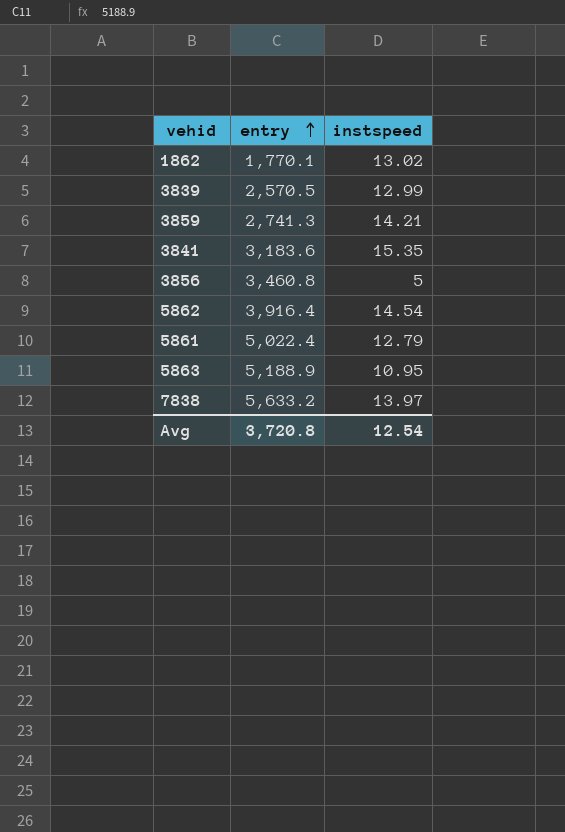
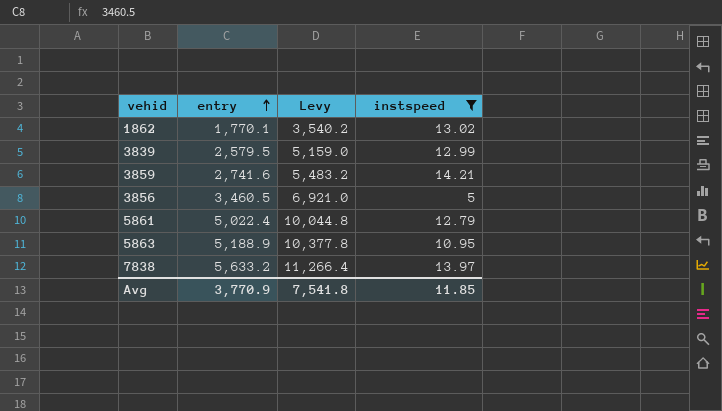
filter: none -> instspeed <= 14.21
column Levy | formula: none -> [entry] * 2
3839 | entry: 2,570.5 -> 2,579.5
3859 | entry: 2,741.3 -> 2,741.6
3856 | entry: 3,460.8 -> 3,460.5
Avg | entry: 3,720.8 -> 3,770.9
Avg | instspeed: 12.54 -> 11.85

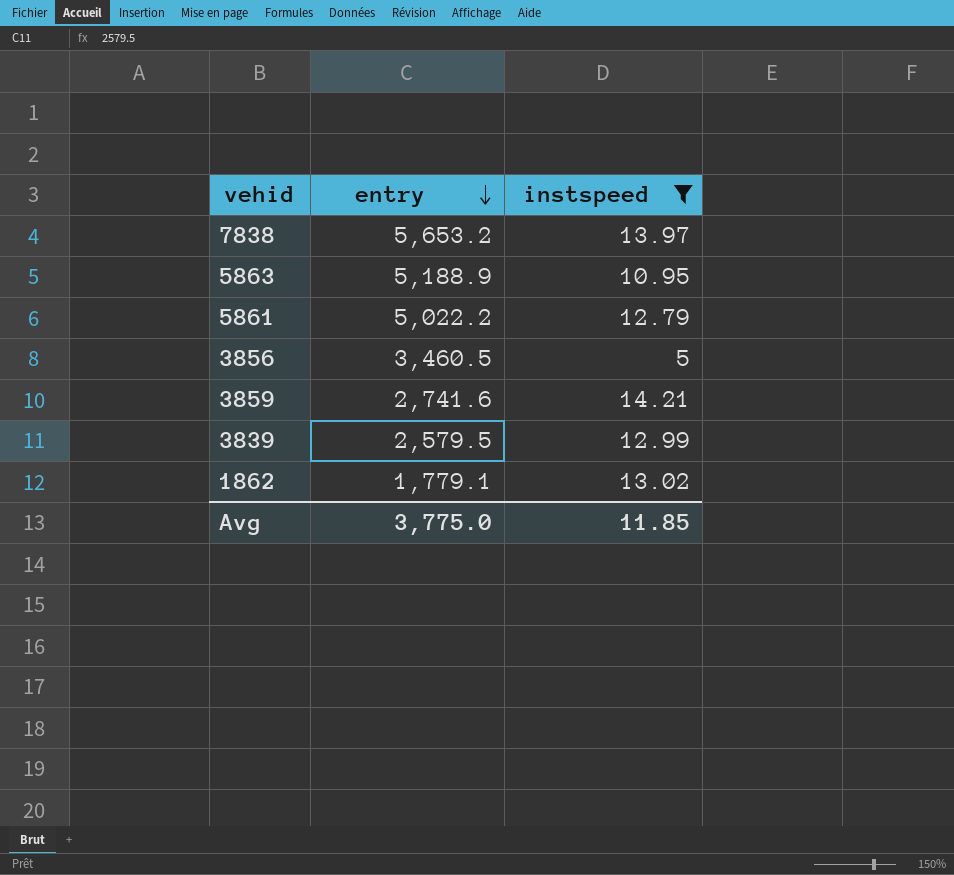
row order: entry ascending -> entry descending
column Levy | formula: [entry] * 2 -> none
7838 | entry: 5,633.2 -> 5,653.2
5861 | entry: 5,022.4 -> 5,022.2
1862 | entry: 1,770.1 -> 1,779.1
Avg | entry: 3,770.9 -> 3,775.0

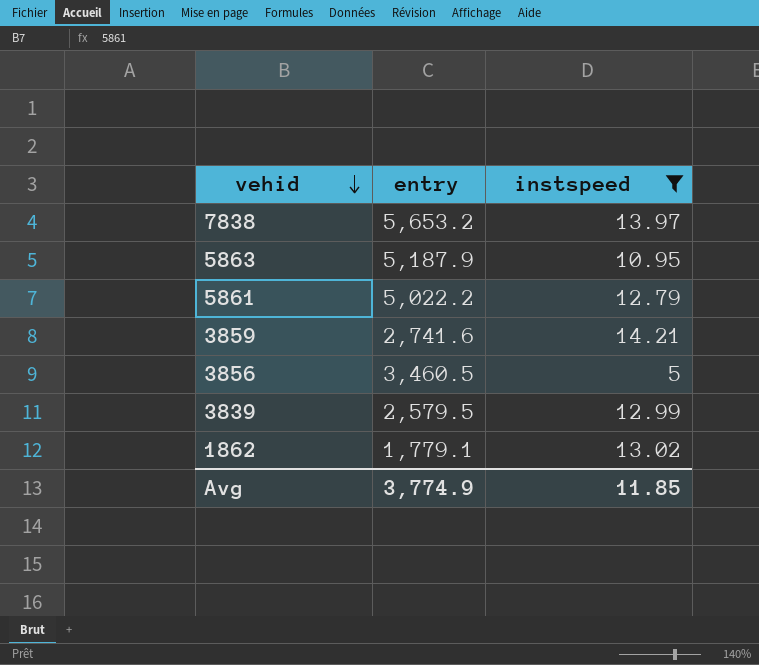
row order: entry descending -> vehid descending
5863 | entry: 5,188.9 -> 5,187.9
Avg | entry: 3,775.0 -> 3,774.9

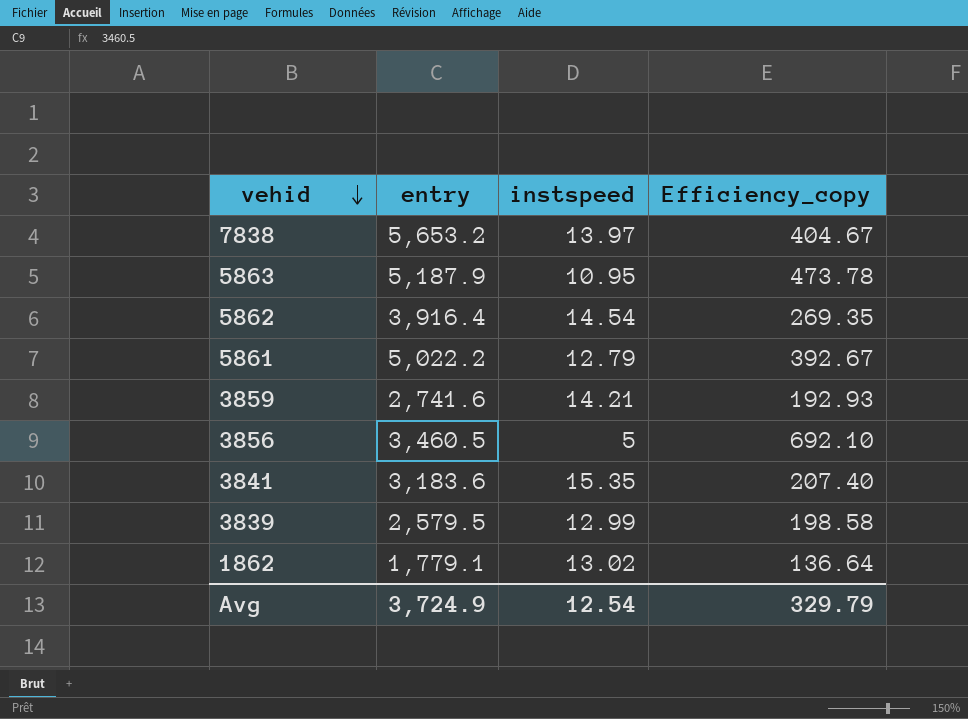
filter: instspeed <= 14.21 -> none
column Efficiency_copy | formula: none -> [entry] / [instspeed]
Avg | entry: 3,774.9 -> 3,724.9
Avg | instspeed: 11.85 -> 12.54

